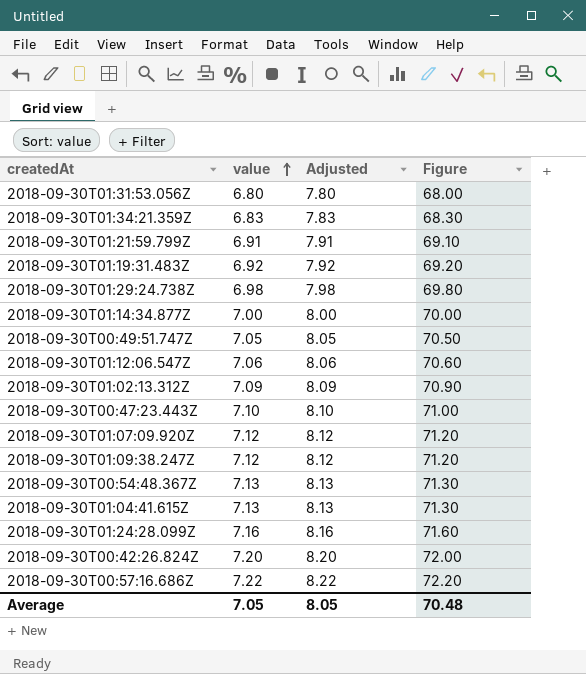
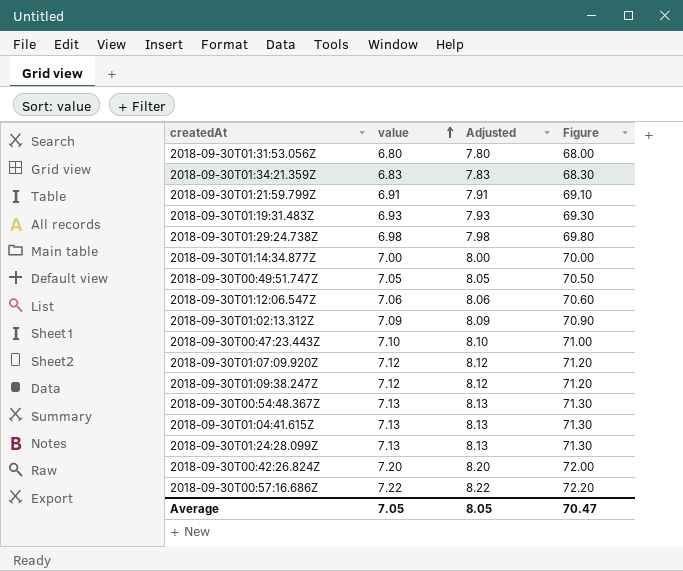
2018-09-30T01:19:31.483Z | value: 6.92 -> 6.93
2018-09-30T01:19:31.483Z | Adjusted: 7.92 -> 7.93
2018-09-30T01:19:31.483Z | Figure: 69.20 -> 69.30
2018-09-30T01:24:28.099Z | value: 7.16 -> 7.13
2018-09-30T01:24:28.099Z | Adjusted: 8.16 -> 8.13
2018-09-30T01:24:28.099Z | Figure: 71.60 -> 71.30
Average | Figure: 70.48 -> 70.47

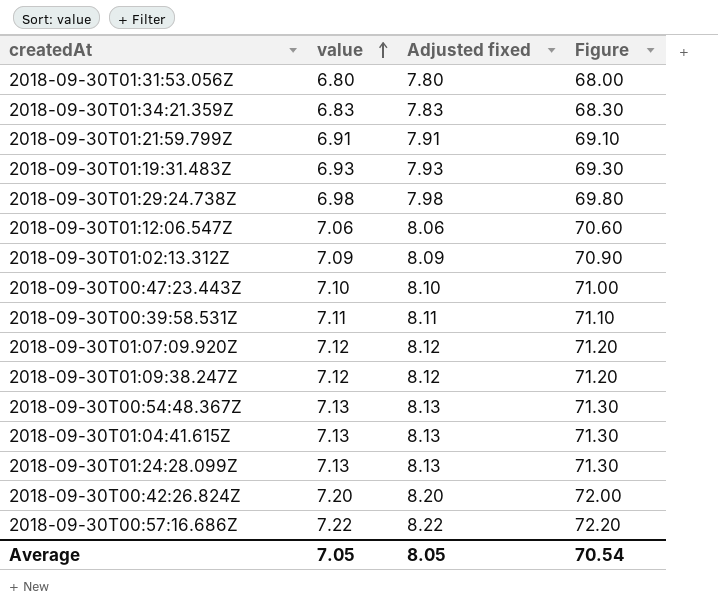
column name: Adjusted -> Adjusted fixed
row 2018-09-30T01:14:34.877Z: 7.00 | 8.00 | 70.00 -> none
row 2018-09-30T00:49:51.747Z: 7.05 | 8.05 | 70.50 -> none
row 2018-09-30T00:39:58.531Z: none -> 7.11 | 8.11 | 71.10
Average | Figure: 70.47 -> 70.54

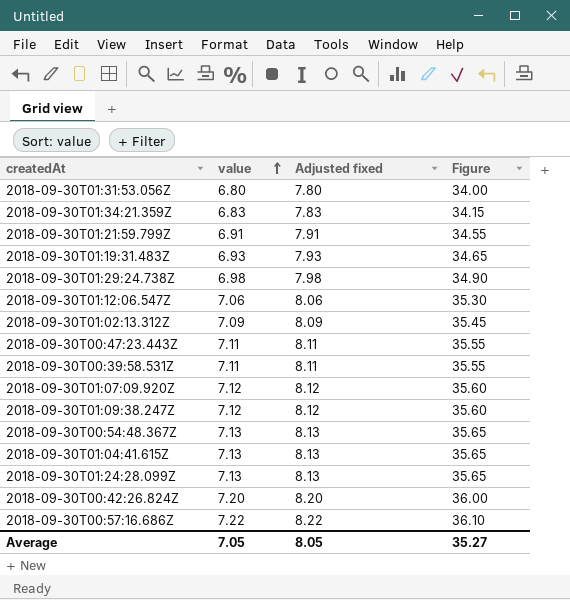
column Figure | formula: [value] * 10 -> [value] * 5
2018-09-30T00:47:23.443Z | value: 7.10 -> 7.11
2018-09-30T00:47:23.443Z | Adjusted fixed: 8.10 -> 8.11
Average | Figure: 70.54 -> 35.27

